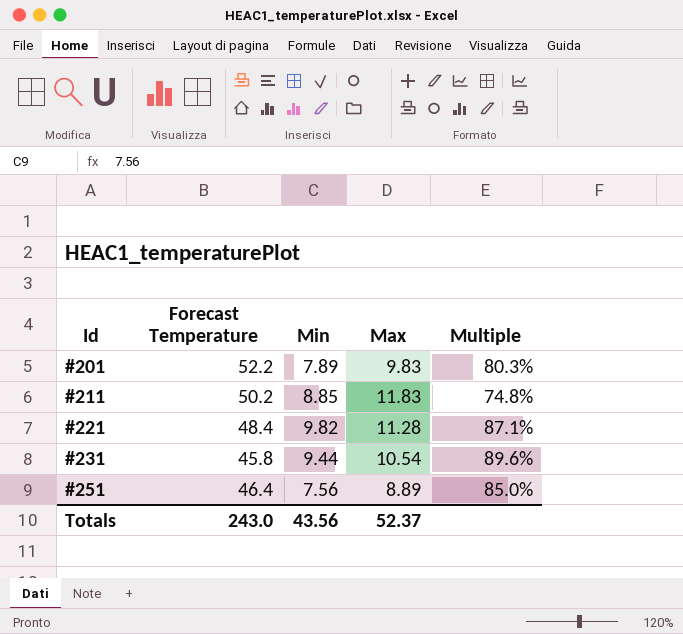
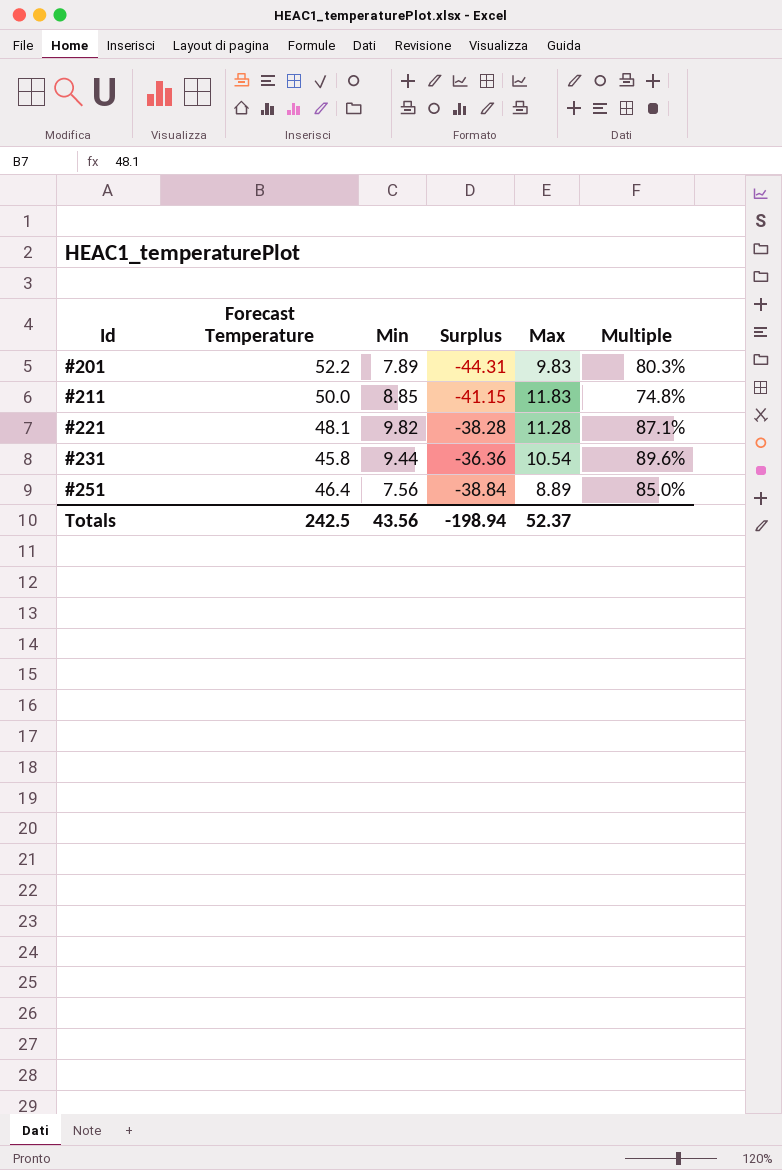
column Surplus | formula: none -> [Min] - [Forecast Temperature]
#211 | Forecast Temperature: 50.2 -> 50.0
#221 | Forecast Temperature: 48.4 -> 48.1
Totals | Forecast Temperature: 243.0 -> 242.5

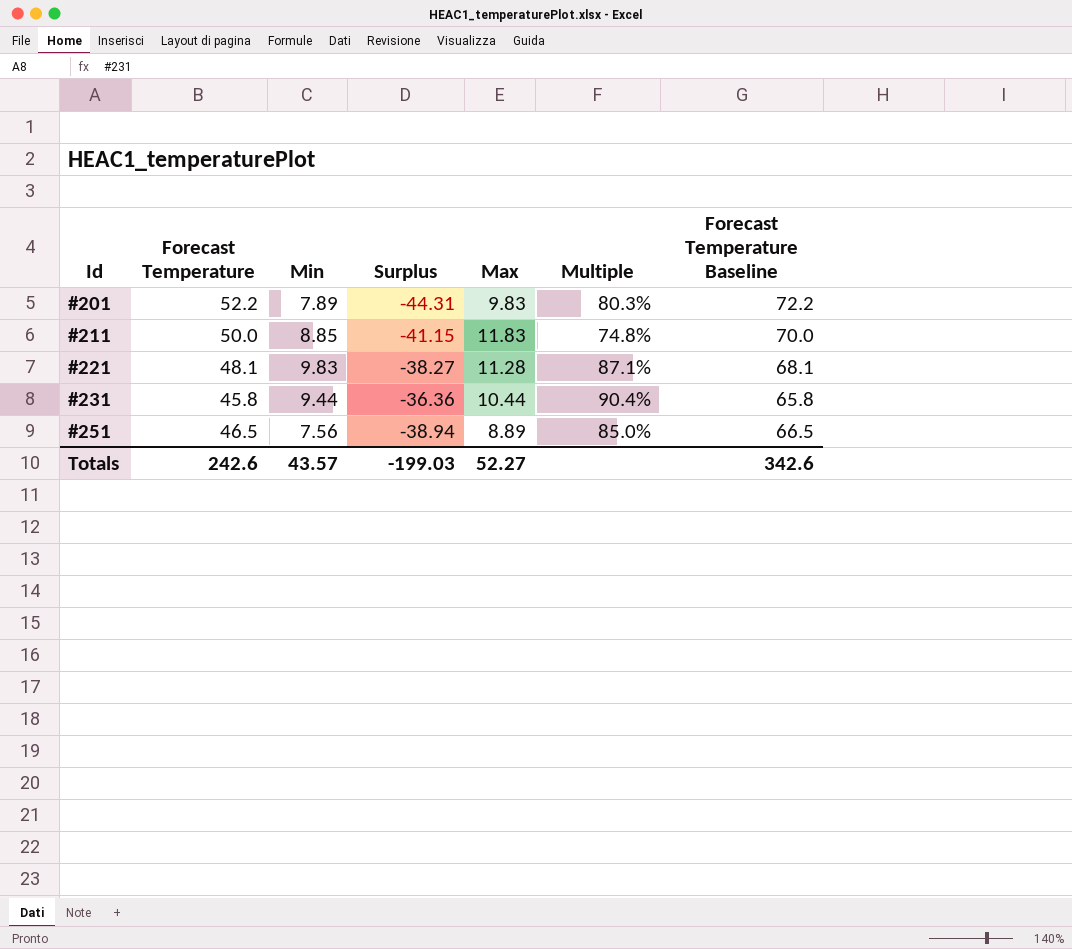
column Forecast Temperature Baseline | formula: none -> [Forecast Temperature] + 20
#221 | Min: 9.82 -> 9.83
#221 | Surplus: -38.28 -> -38.27
#231 | Max: 10.54 -> 10.44
#231 | Multiple: 89.6% -> 90.4%
#251 | Forecast Temperature: 46.4 -> 46.5
#251 | Surplus: -38.84 -> -38.94
Totals | Forecast Temperature: 242.5 -> 242.6
Totals | Min: 43.56 -> 43.57
Totals | Surplus: -198.94 -> -199.03
Totals | Max: 52.37 -> 52.27

